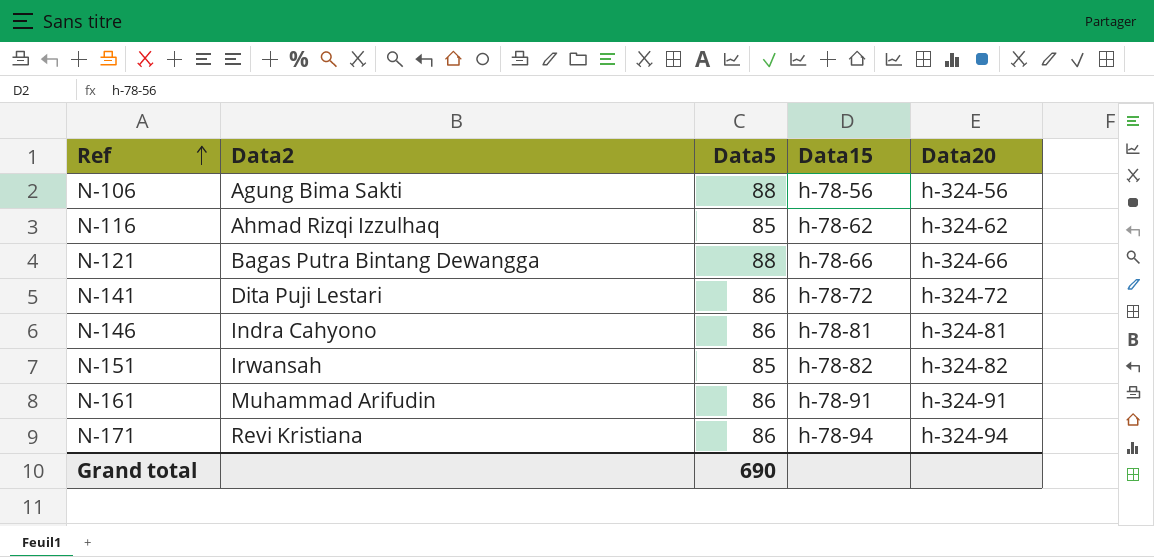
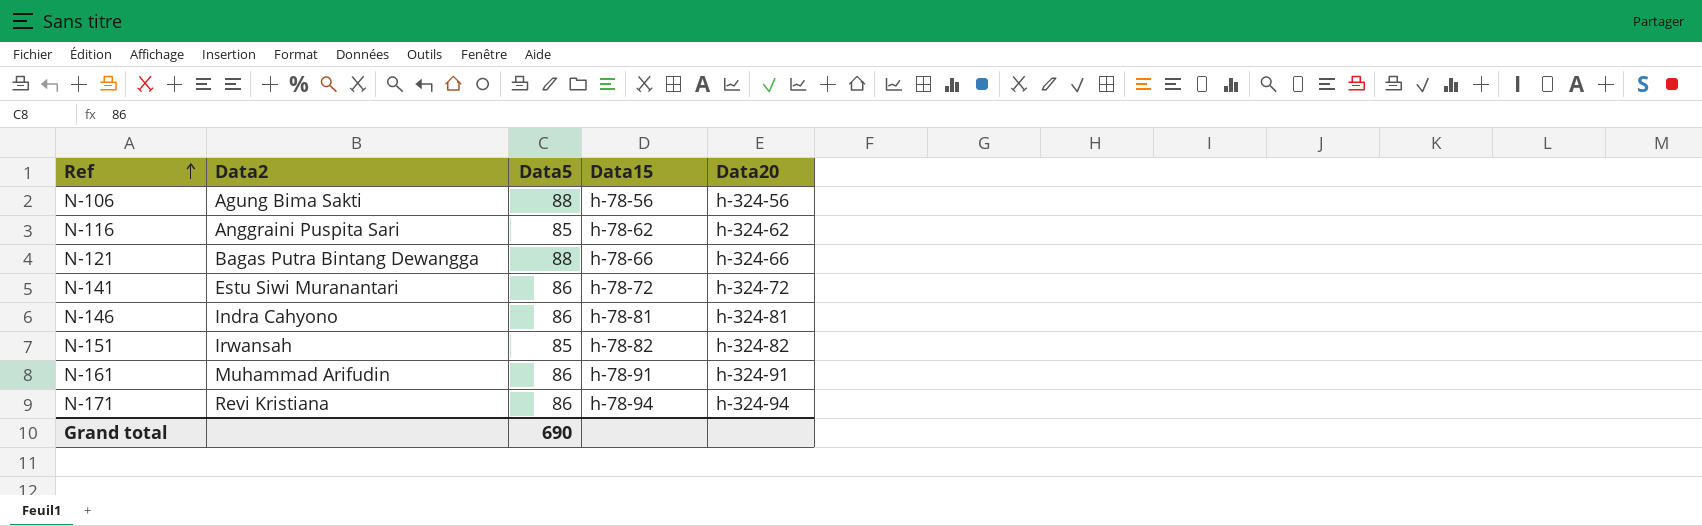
N-116 | Data2: Ahmad Rizqi Izzulhaq -> Anggraini Puspita Sari
N-141 | Data2: Dita Puji Lestari -> Estu Siwi Muranantari

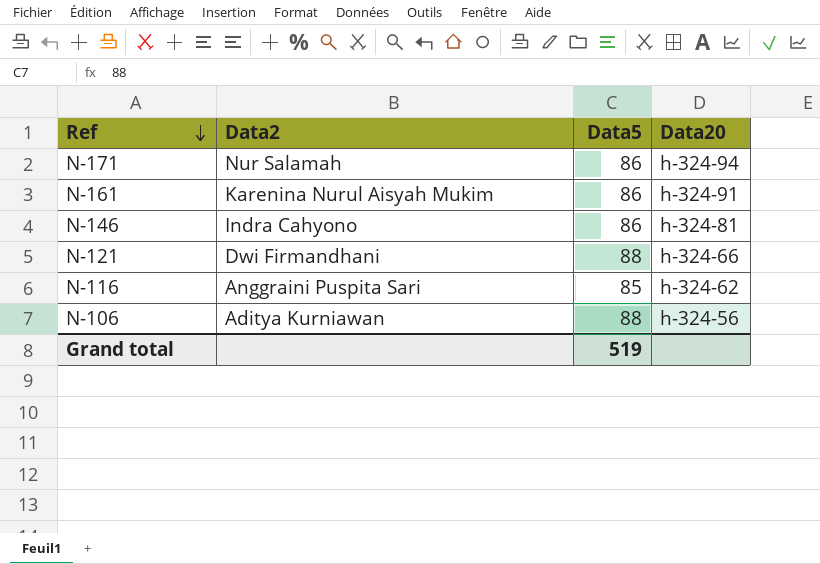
row order: Ref ascending -> Ref descending
column Data15 | position: 4 -> none
row N-141: Estu Siwi Muranantari | 86 | h-78-72 | h-324-72 -> none
row N-151: Irwansah | 85 | h-78-82 | h-324-82 -> none
N-171 | Data2: Revi Kristiana -> Nur Salamah
N-161 | Data2: Muhammad Arifudin -> Karenina Nurul Aisyah Mukim
N-121 | Data2: Bagas Putra Bintang Dewangga -> Dwi Firmandhani
N-106 | Data2: Agung Bima Sakti -> Aditya Kurniawan
Grand total | Data5: 690 -> 519

